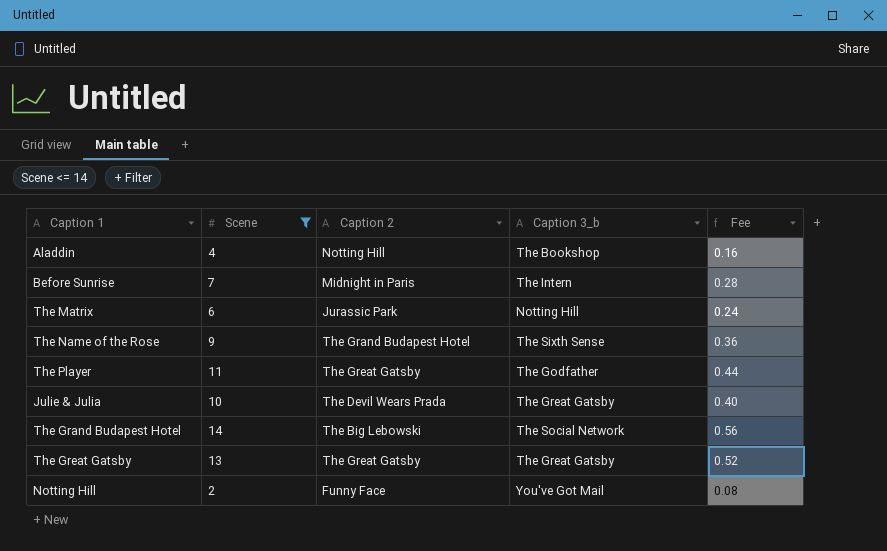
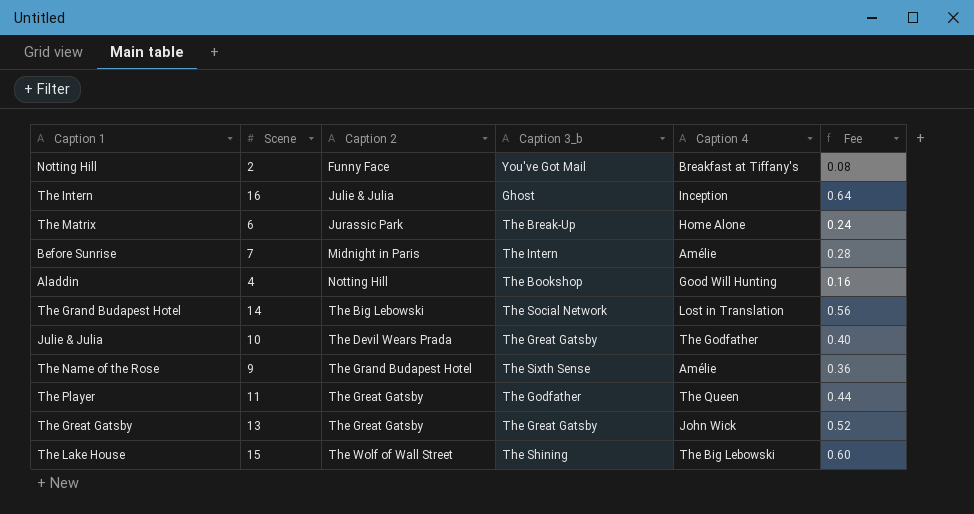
filter: Scene <= 14 -> none
row order: none -> Caption 2 ascending
column Caption 4 | position: none -> 5
The Matrix | Caption 3_b: Notting Hill -> The Break-Up

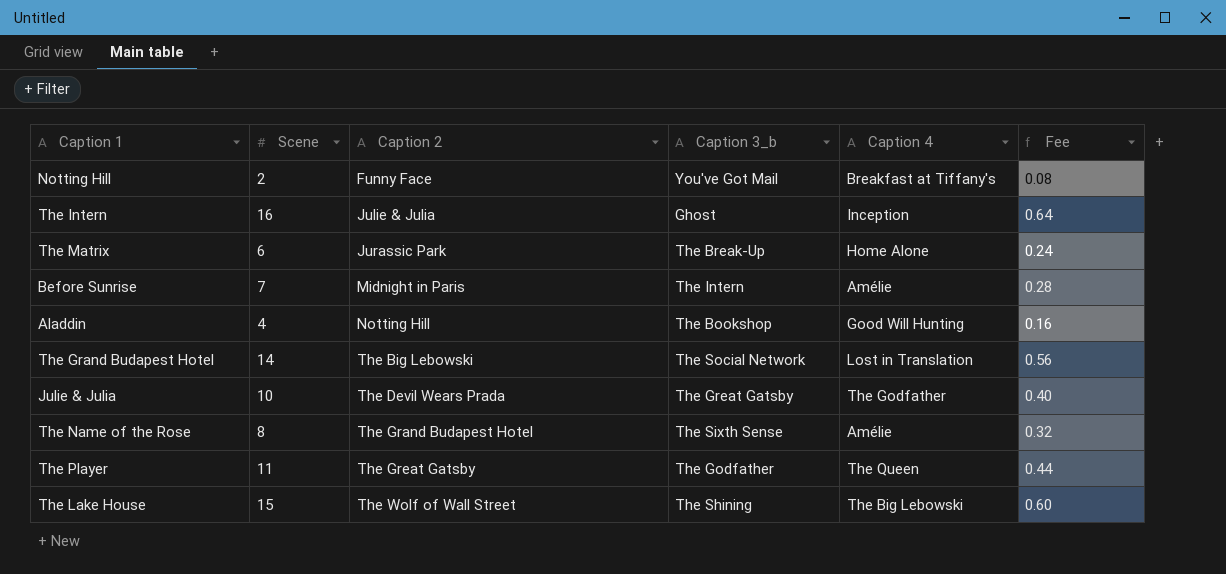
row The Great Gatsby: 13 | The Great Gatsby | The Great Gatsby | John Wick | 0.52 -> none
The Name of the Rose | Scene: 9 -> 8
The Name of the Rose | Fee: 0.36 -> 0.32

